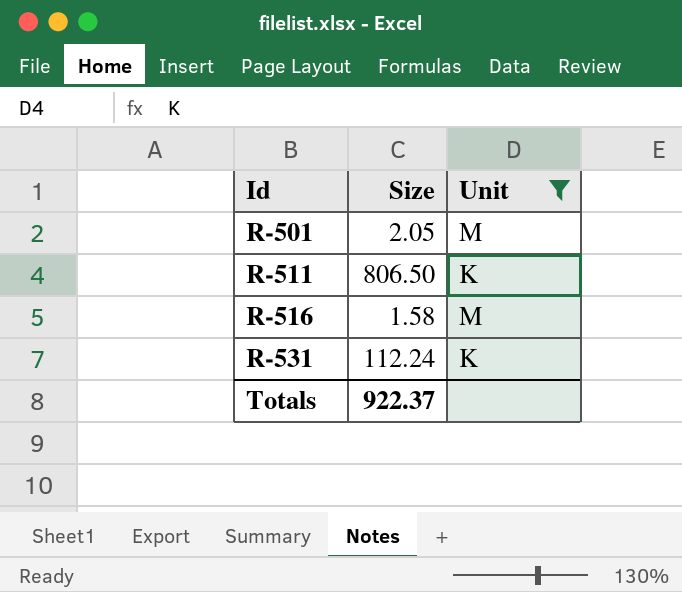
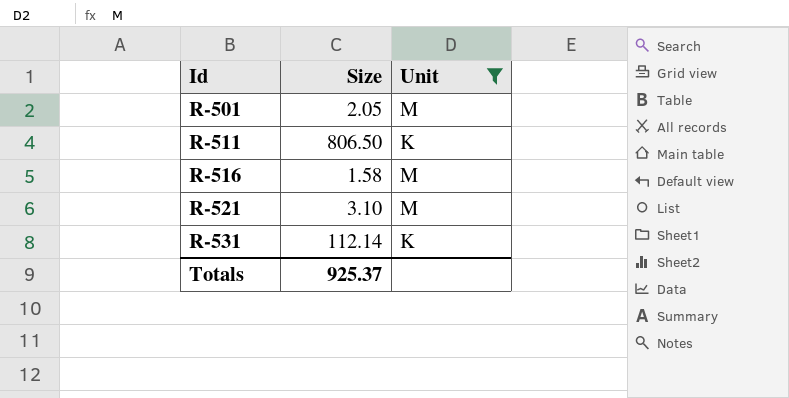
row R-521: none -> 3.10 | M
R-531 | Size: 112.24 -> 112.14
Totals | Size: 922.37 -> 925.37

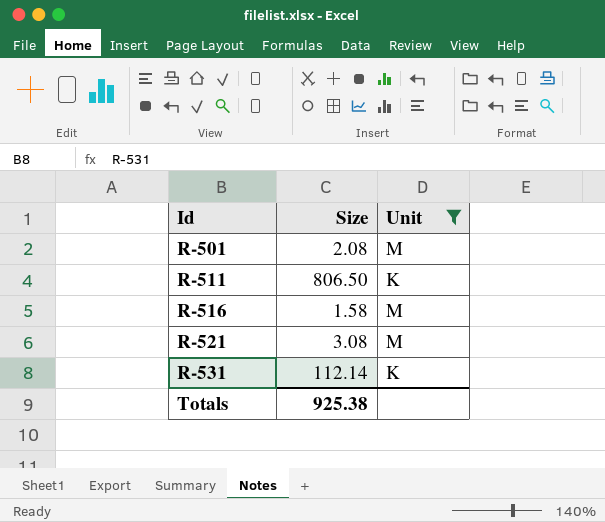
R-501 | Size: 2.05 -> 2.08
R-521 | Size: 3.10 -> 3.08
Totals | Size: 925.37 -> 925.38

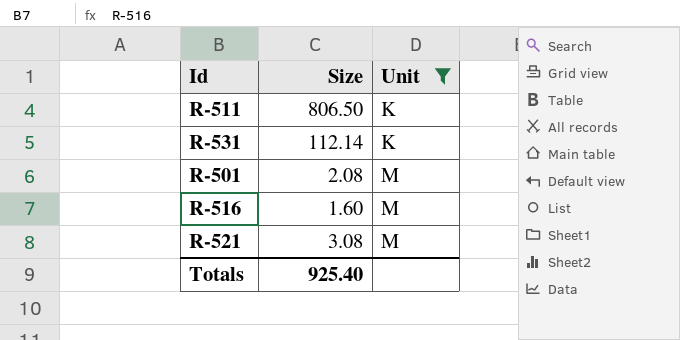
row order: Id ascending -> Unit ascending
R-516 | Size: 1.58 -> 1.60
Totals | Size: 925.38 -> 925.40

